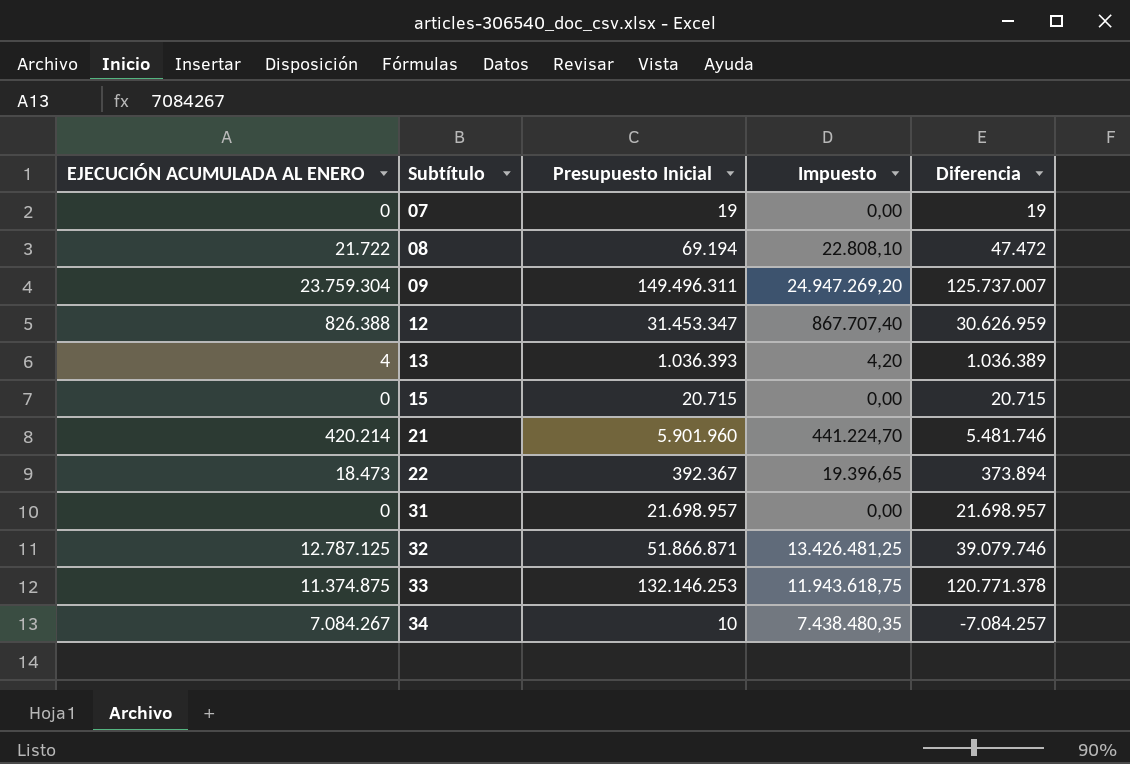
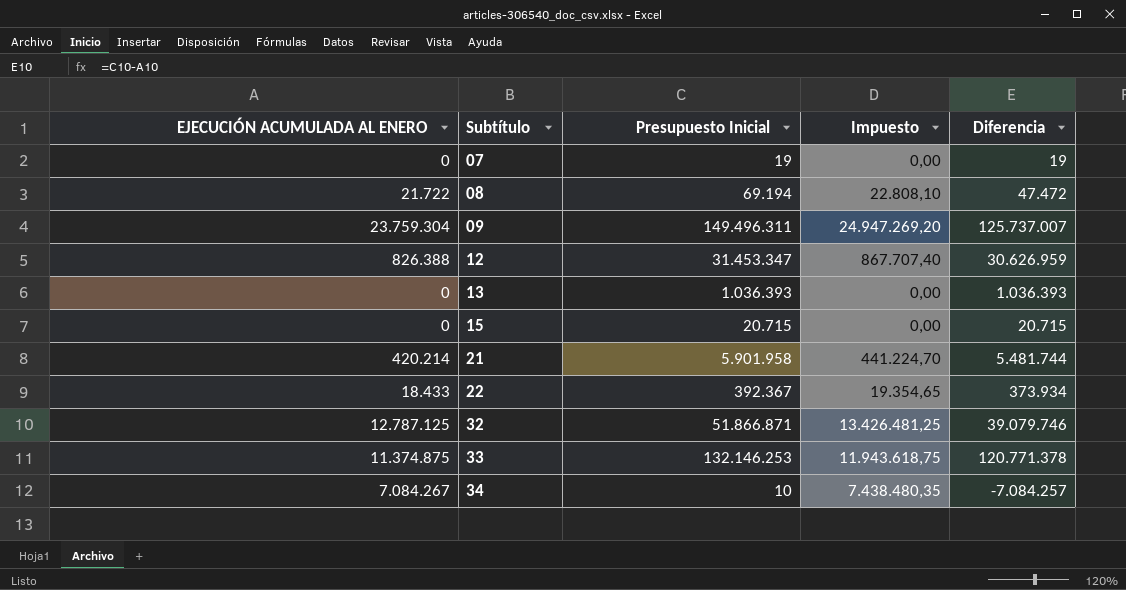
row 31: 0 | 21.698.957 | 0,00 | 21.698.957 -> none
13 | EJECUCIÓN ACUMULADA AL ENERO: 4 -> 0
13 | Impuesto: 4,20 -> 0,00
13 | Diferencia: 1.036.389 -> 1.036.393
21 | Presupuesto Inicial: 5.901.960 -> 5.901.958
21 | Diferencia: 5.481.746 -> 5.481.744
22 | EJECUCIÓN ACUMULADA AL ENERO: 18.473 -> 18.433
22 | Impuesto: 19.396,65 -> 19.354,65
22 | Diferencia: 373.894 -> 373.934

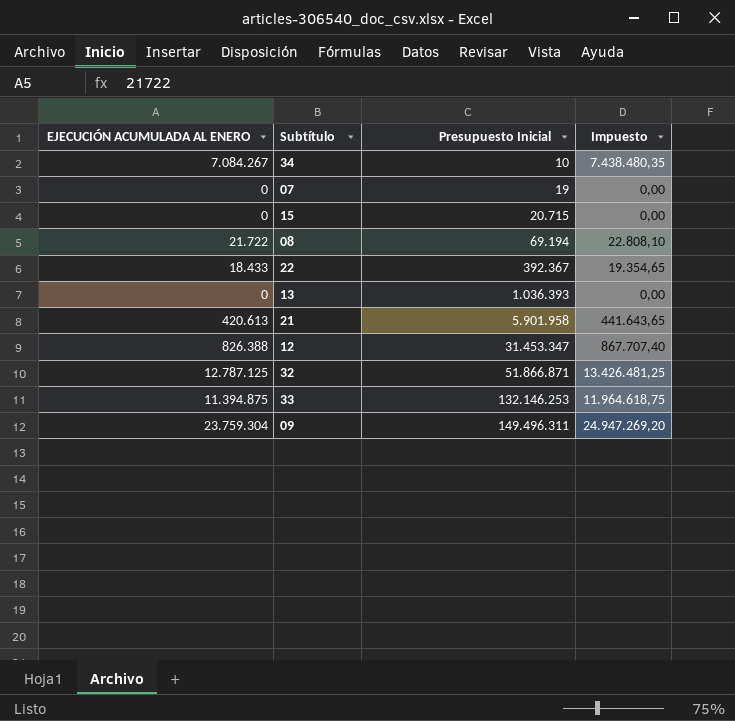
row order: Subtítulo ascending -> Presupuesto Inicial ascending
column Diferencia | formula: [Presupuesto Inicial] - [EJECUCIÓN ACUMULADA AL ENERO] -> none
21 | EJECUCIÓN ACUMULADA AL ENERO: 420.214 -> 420.613
21 | Impuesto: 441.224,70 -> 441.643,65
33 | EJECUCIÓN ACUMULADA AL ENERO: 11.374.875 -> 11.394.875
33 | Impuesto: 11.943.618,75 -> 11.964.618,75

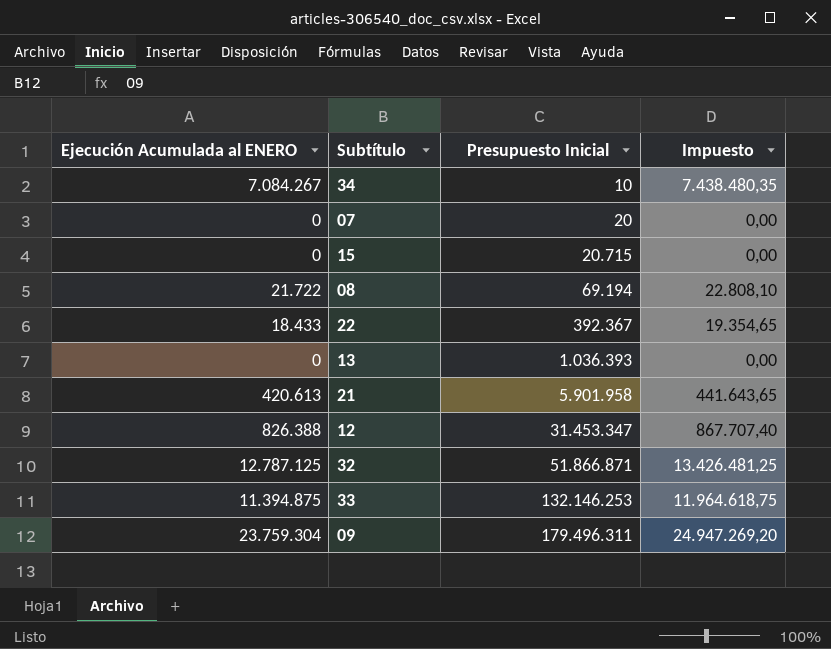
column name: EJECUCIÓN ACUMULADA AL ENERO -> Ejecución Acumulada al ENERO
07 | Presupuesto Inicial: 19 -> 20
09 | Presupuesto Inicial: 149.496.311 -> 179.496.311

